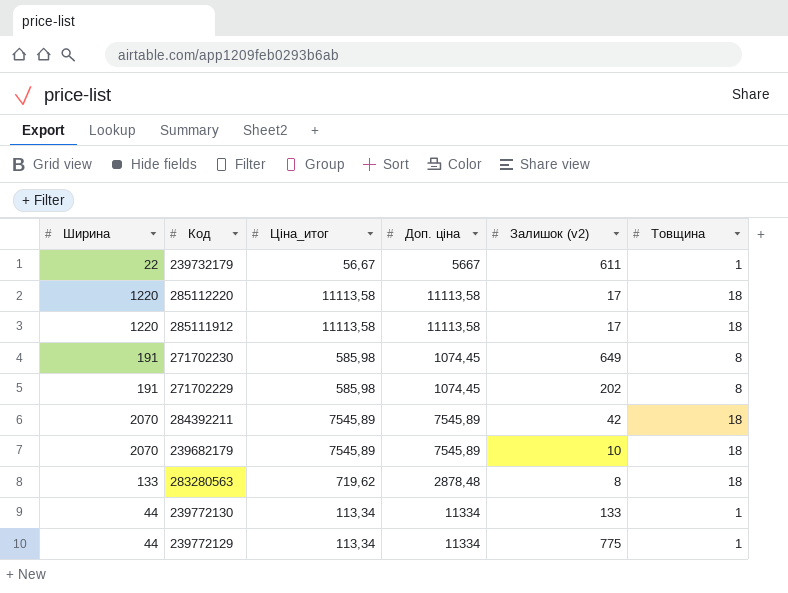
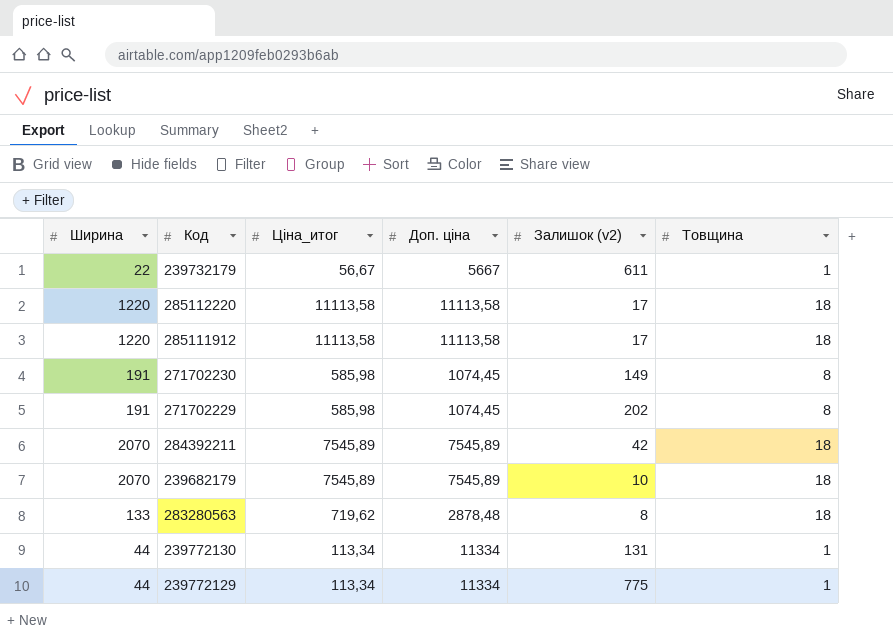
271702230 | Залишок (v2): 649 -> 149
239772130 | Залишок (v2): 133 -> 131

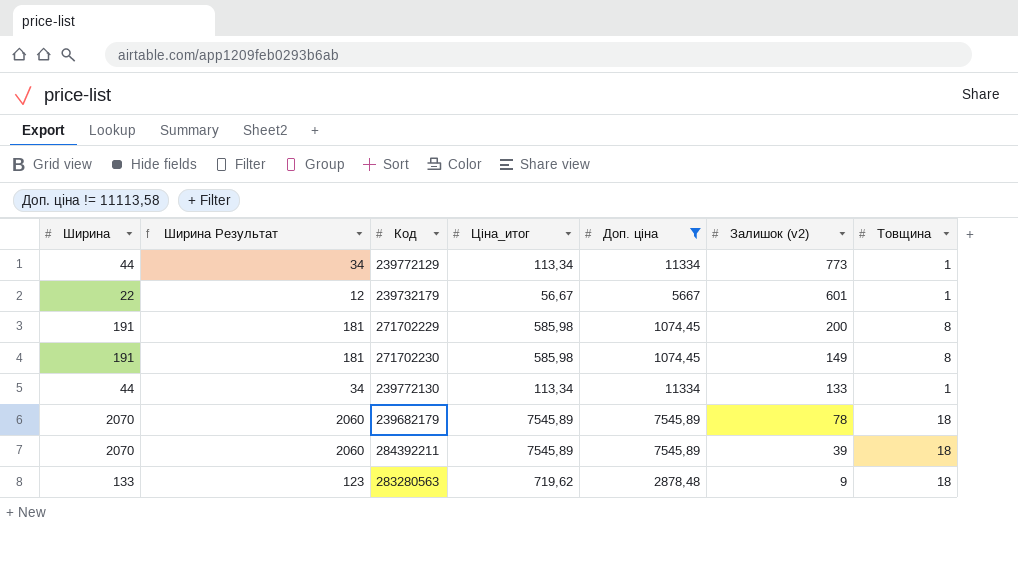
filter: none -> Доп. ціна != 11113,58
row order: none -> Залишок (v2) descending
column Ширина Результат | formula: none -> [Ширина] - 10
239772129 | Залишок (v2): 775 -> 773
239732179 | Залишок (v2): 611 -> 601
271702229 | Залишок (v2): 202 -> 200
239772130 | Залишок (v2): 131 -> 133
239682179 | Залишок (v2): 10 -> 78
284392211 | Залишок (v2): 42 -> 39
283280563 | Залишок (v2): 8 -> 9

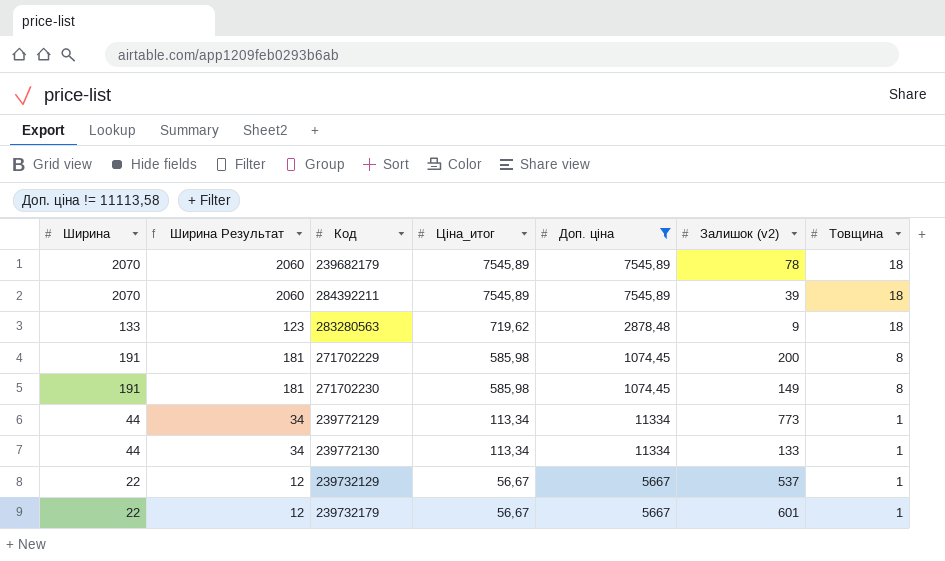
row order: Залишок (v2) descending -> Ціна_итог descending
row 239732129: none -> 22 | 12 | 56,67 | 5667 | 537 | 1

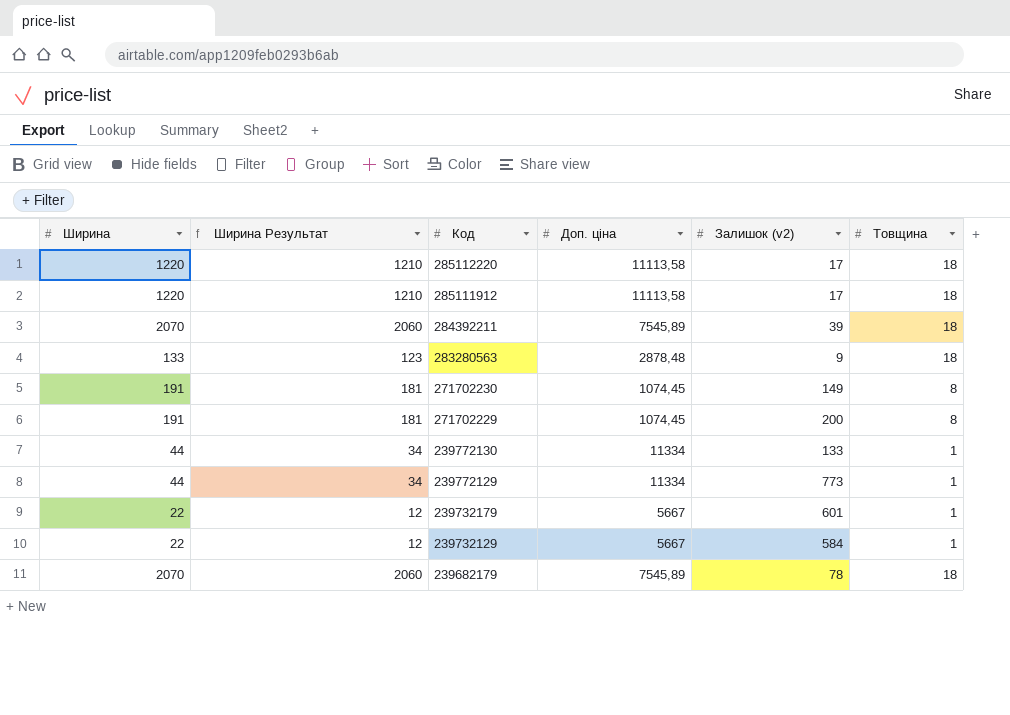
filter: Доп. ціна != 11113,58 -> none
row order: Ціна_итог descending -> Код descending
column Ціна_итог | position: 4 -> none
239732129 | Залишок (v2): 537 -> 584

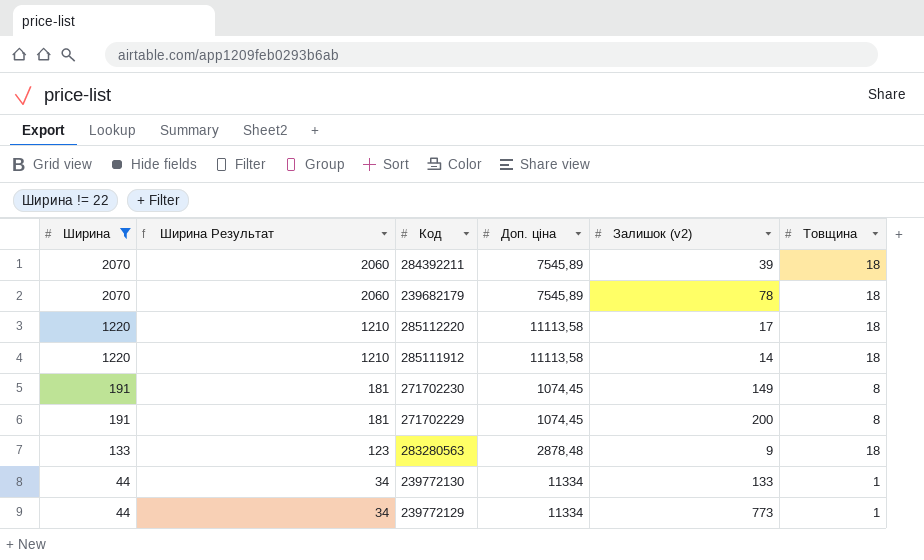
filter: none -> Ширина != 22
row order: Код descending -> Ширина descending
285111912 | Залишок (v2): 17 -> 14

